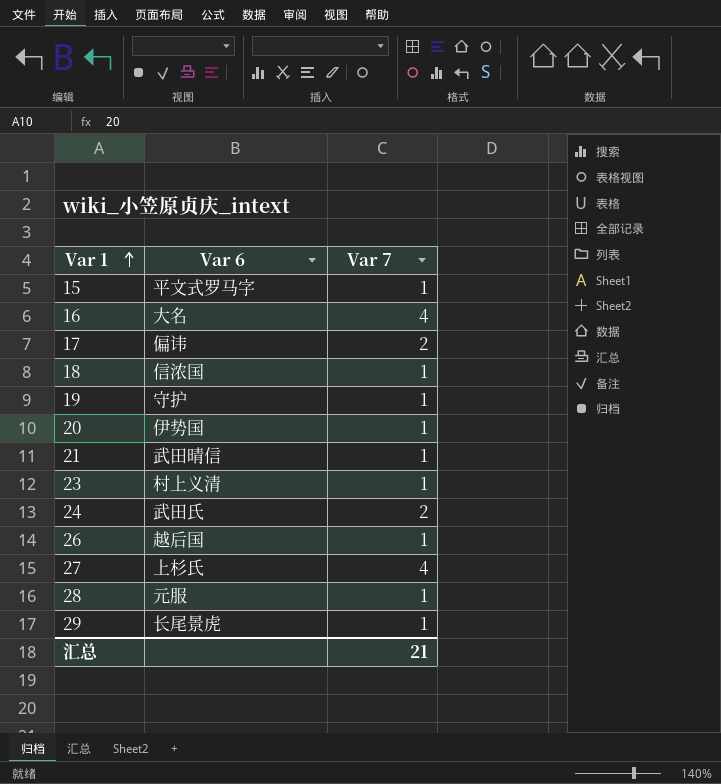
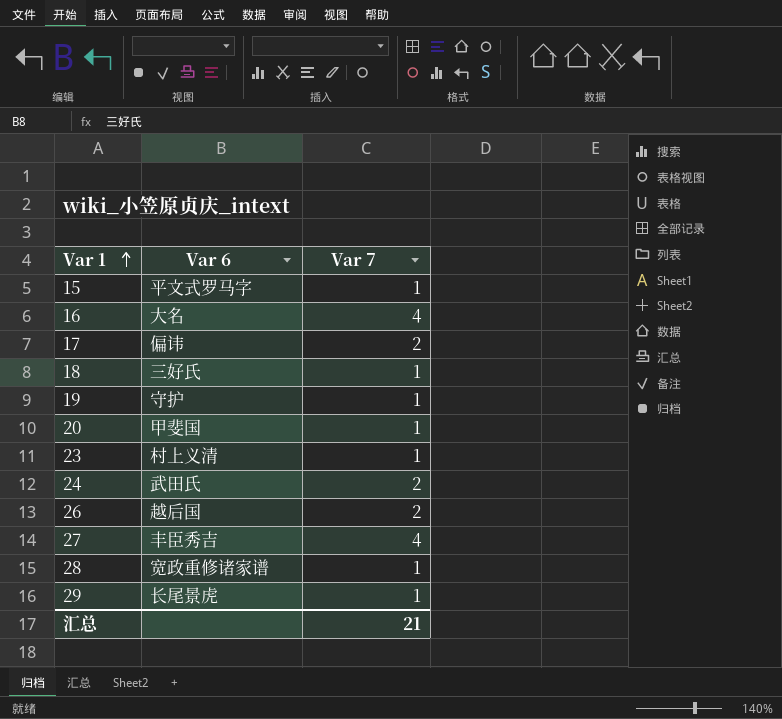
row 21: 武田晴信 | 1 -> none
18 | Var 6: 信浓国 -> 三好氏
20 | Var 6: 伊势国 -> 甲斐国
26 | Var 7: 1 -> 2
27 | Var 6: 上杉氏 -> 丰臣秀吉
28 | Var 6: 元服 -> 宽政重修诸家谱

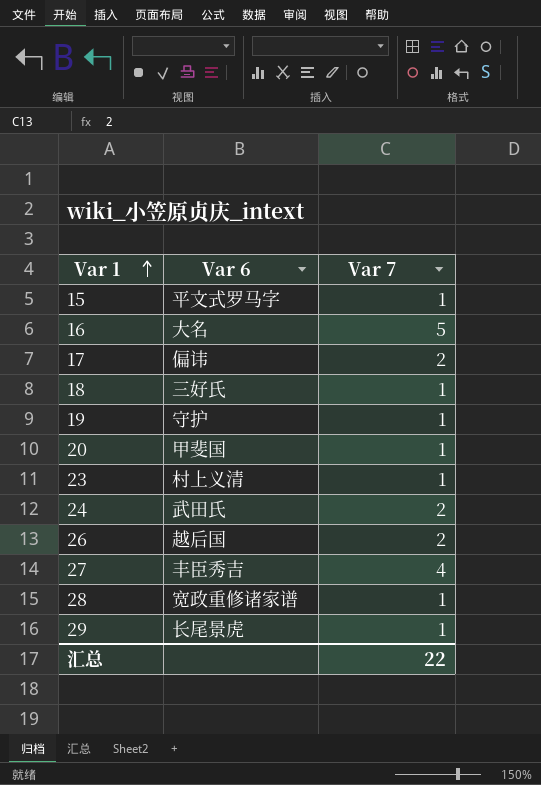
16 | Var 7: 4 -> 5
汇总 | Var 7: 21 -> 22

